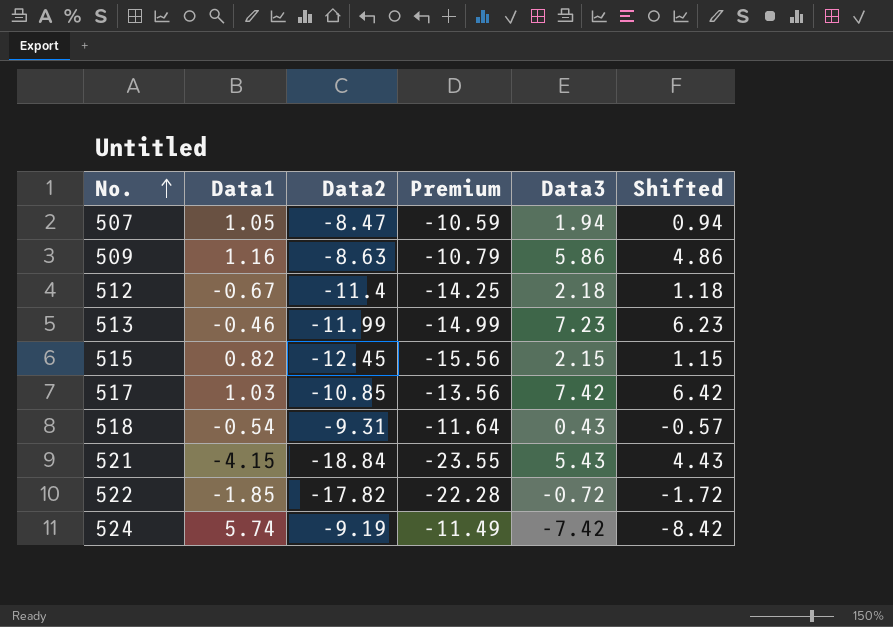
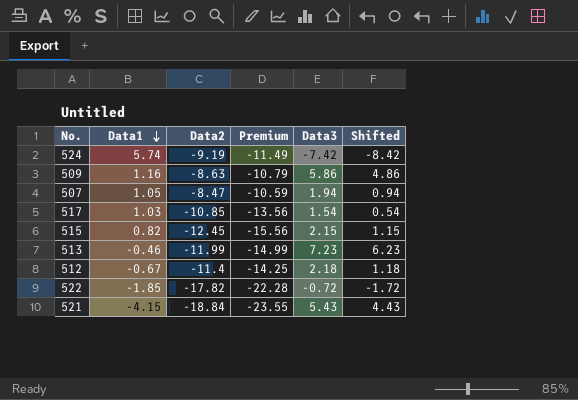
row order: No. ascending -> Data1 descending
row 518: -0.54 | -9.31 | -11.64 | 0.43 | -0.57 -> none
517 | Data3: 7.42 -> 1.54
517 | Shifted: 6.42 -> 0.54

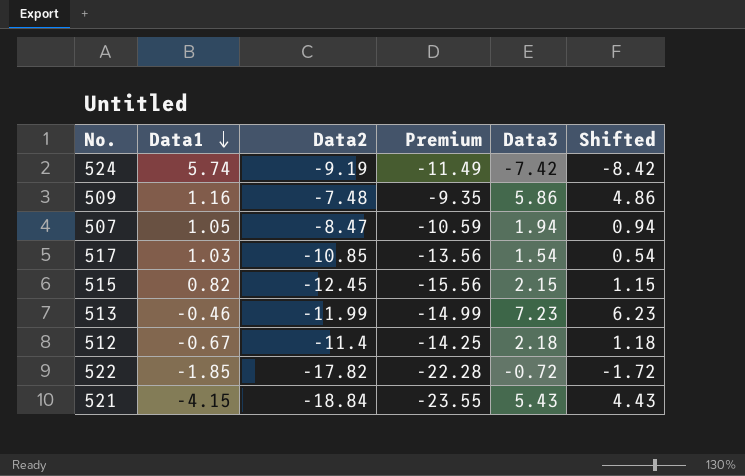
509 | Data2: -8.63 -> -7.48
509 | Premium: -10.79 -> -9.35

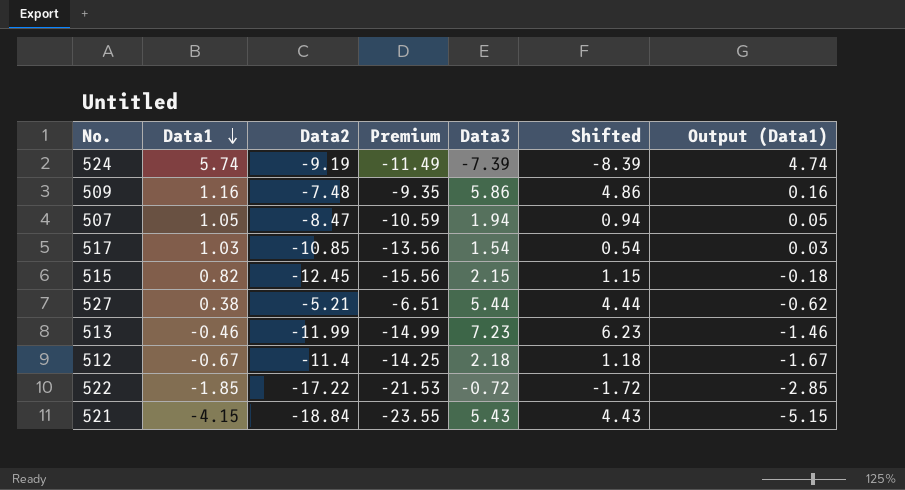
column Output (Data1) | formula: none -> [Data1] - 1
524 | Data3: -7.42 -> -7.39
524 | Shifted: -8.42 -> -8.39
row 527: none -> 0.38 | -5.21 | -6.51 | 5.44 | 4.44 | -0.62
522 | Data2: -17.82 -> -17.22
522 | Premium: -22.28 -> -21.53

